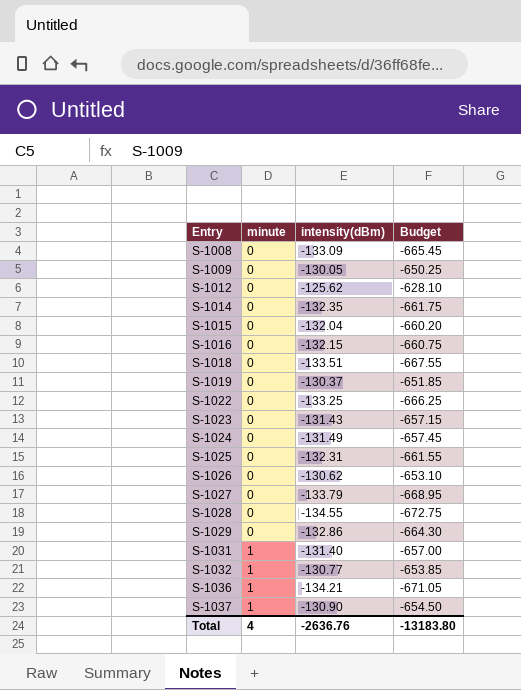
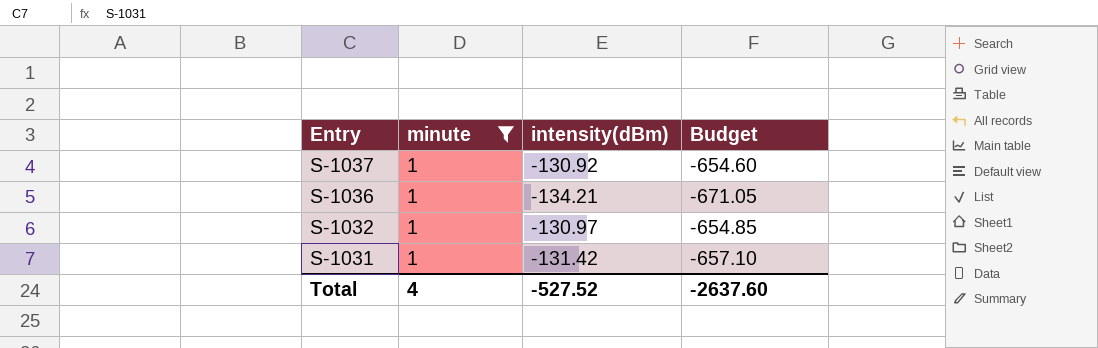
filter: none -> minute = 1
row order: Entry ascending -> Entry descending
S-1037 | intensity(dBm): -130.90 -> -130.92
S-1037 | Budget: -654.50 -> -654.60
S-1032 | intensity(dBm): -130.77 -> -130.97
S-1032 | Budget: -653.85 -> -654.85
S-1031 | intensity(dBm): -131.40 -> -131.42
S-1031 | Budget: -657.00 -> -657.10
Total | intensity(dBm): -2636.76 -> -527.52
Total | Budget: -13183.80 -> -2637.60

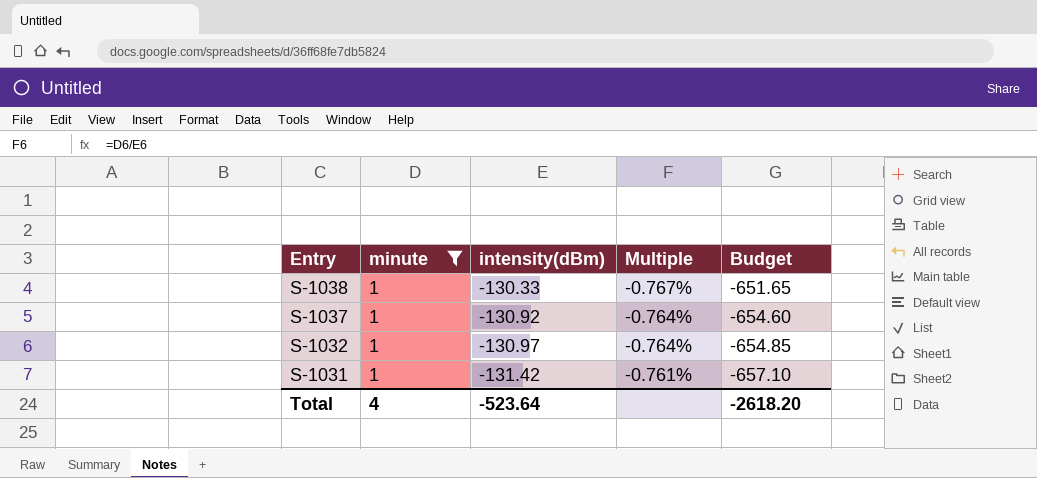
column Multiple | formula: none -> [minute] / [intensity(dBm)]
row S-1036: 1 | -134.21 | -671.05 -> none
row S-1038: none -> 1 | -130.33 | -0.767% | -651.65
Total | intensity(dBm): -527.52 -> -523.64
Total | Budget: -2637.60 -> -2618.20

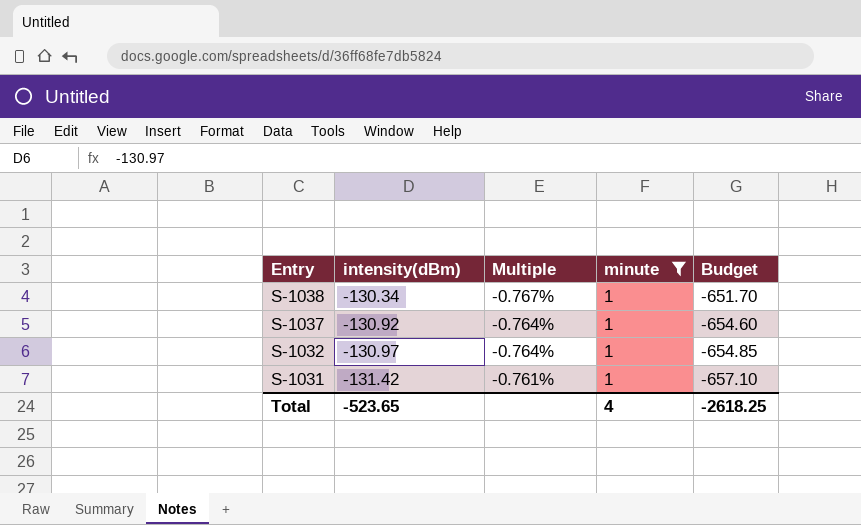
column minute | position: 2 -> 4
S-1038 | intensity(dBm): -130.33 -> -130.34
S-1038 | Budget: -651.65 -> -651.70
Total | intensity(dBm): -523.64 -> -523.65
Total | Budget: -2618.20 -> -2618.25

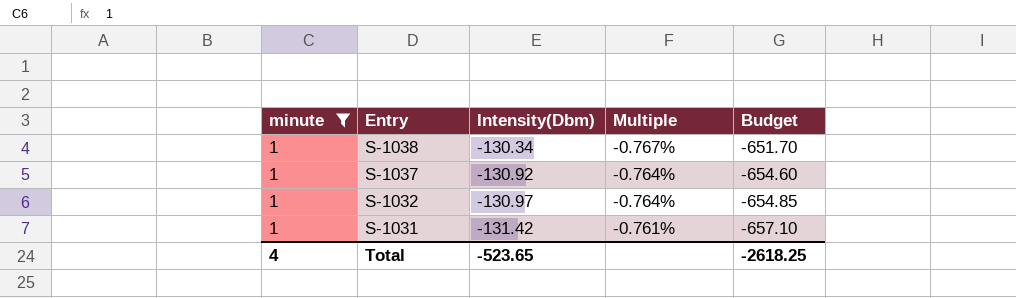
column minute | position: 4 -> 1
column name: intensity(dBm) -> Intensity(Dbm)

